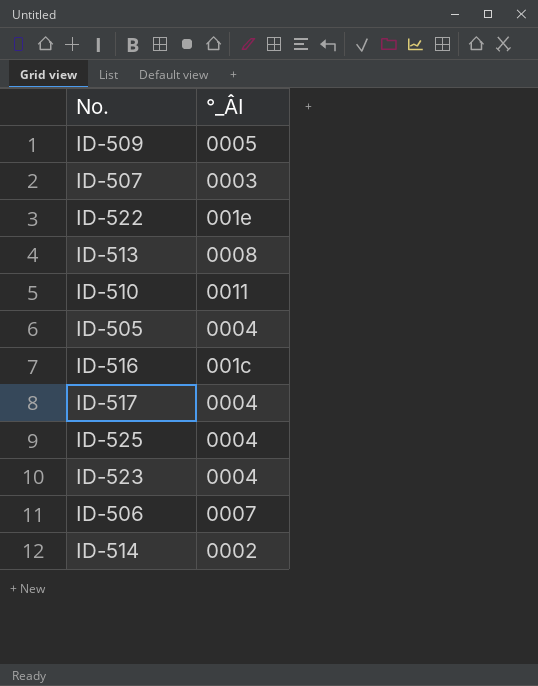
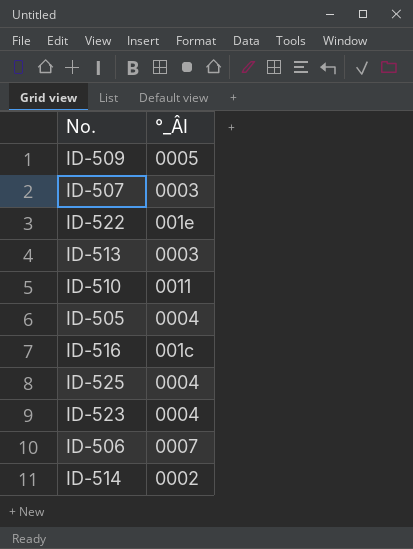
row ID-517: 0004 -> none
ID-513 | °_ÂI: 0008 -> 0003

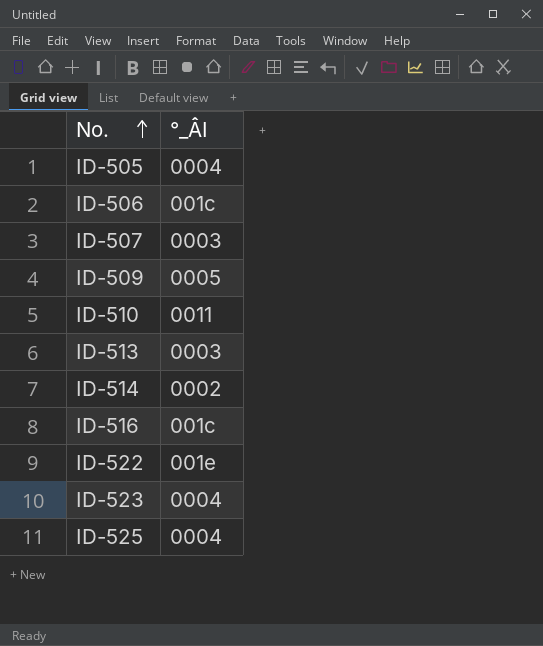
row order: none -> No. ascending
ID-506 | °_ÂI: 0007 -> 001c

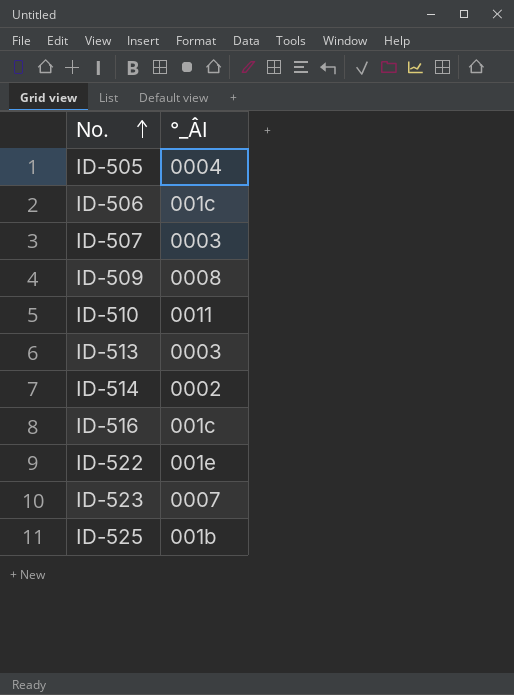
ID-509 | °_ÂI: 0005 -> 0008
ID-523 | °_ÂI: 0004 -> 0007
ID-525 | °_ÂI: 0004 -> 001b

